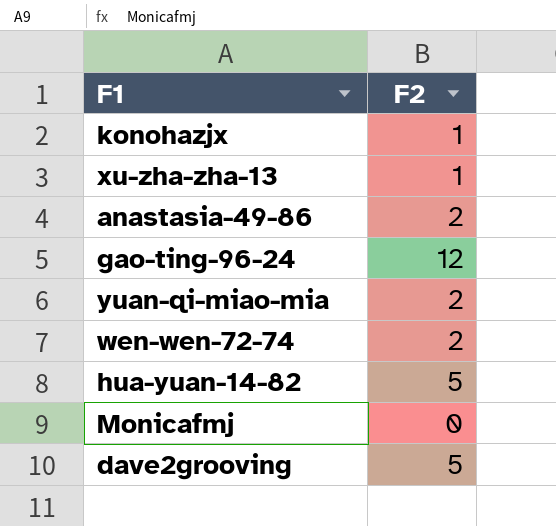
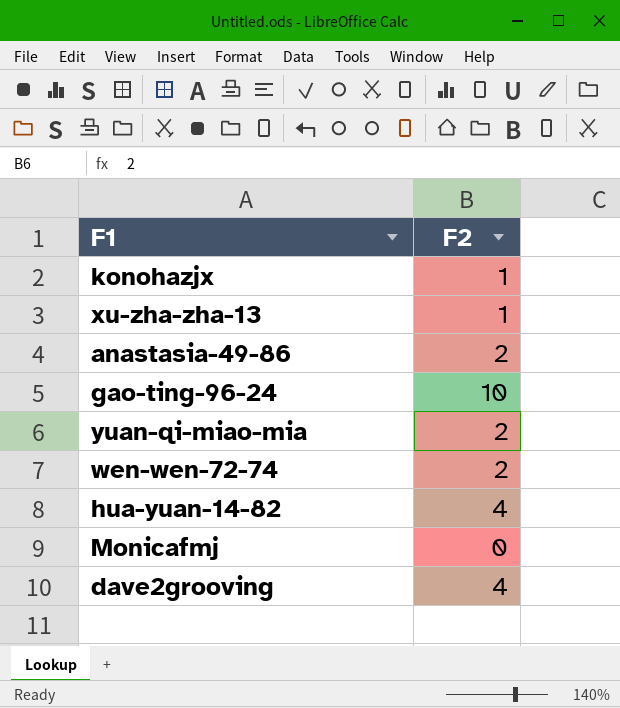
gao-ting-96-24 | F2: 12 -> 10
hua-yuan-14-82 | F2: 5 -> 4
dave2grooving | F2: 5 -> 4

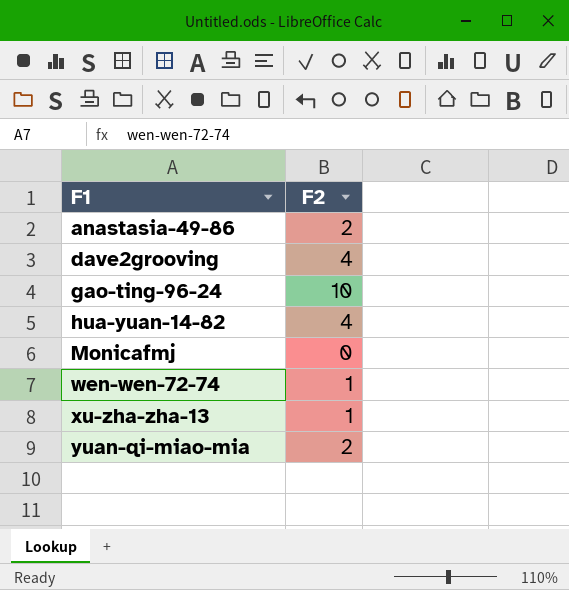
row order: none -> F1 ascending
row konohazjx: 1 -> none
wen-wen-72-74 | F2: 2 -> 1

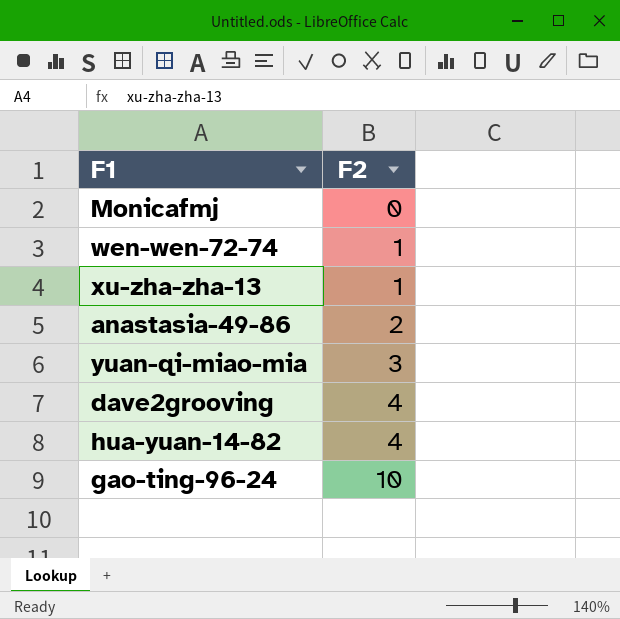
row order: F1 ascending -> F2 ascending
yuan-qi-miao-mia | F2: 2 -> 3

